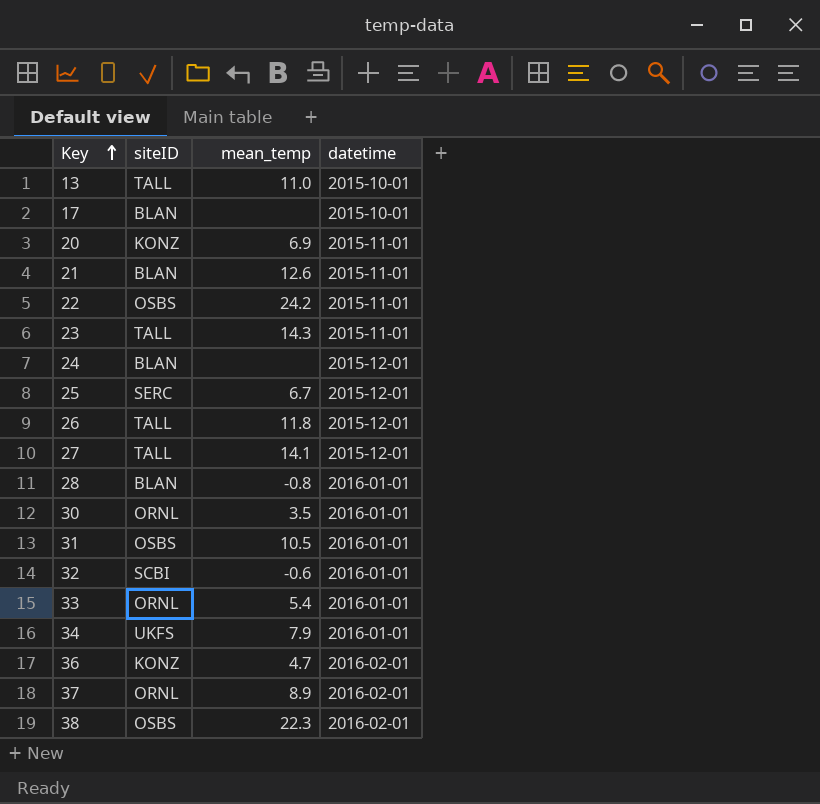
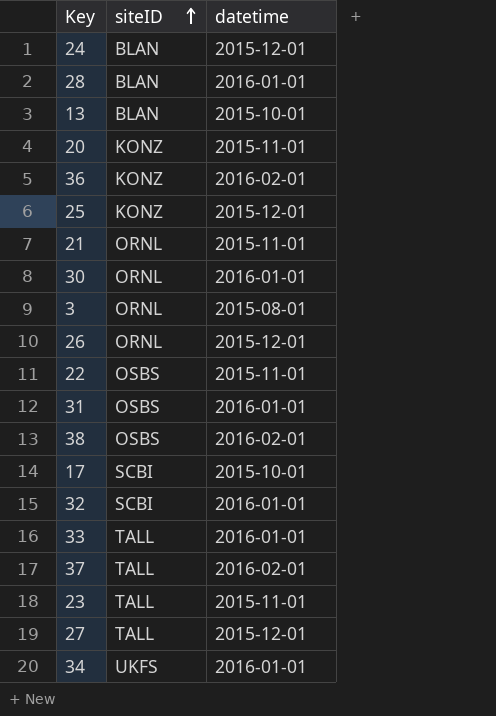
row order: Key ascending -> siteID ascending
column mean_temp | position: 3 -> none
13 | siteID: TALL -> BLAN
25 | siteID: SERC -> KONZ
21 | siteID: BLAN -> ORNL
row 3: none -> ORNL | 2015-08-01
26 | siteID: TALL -> ORNL
17 | siteID: BLAN -> SCBI
33 | siteID: ORNL -> TALL
37 | siteID: ORNL -> TALL

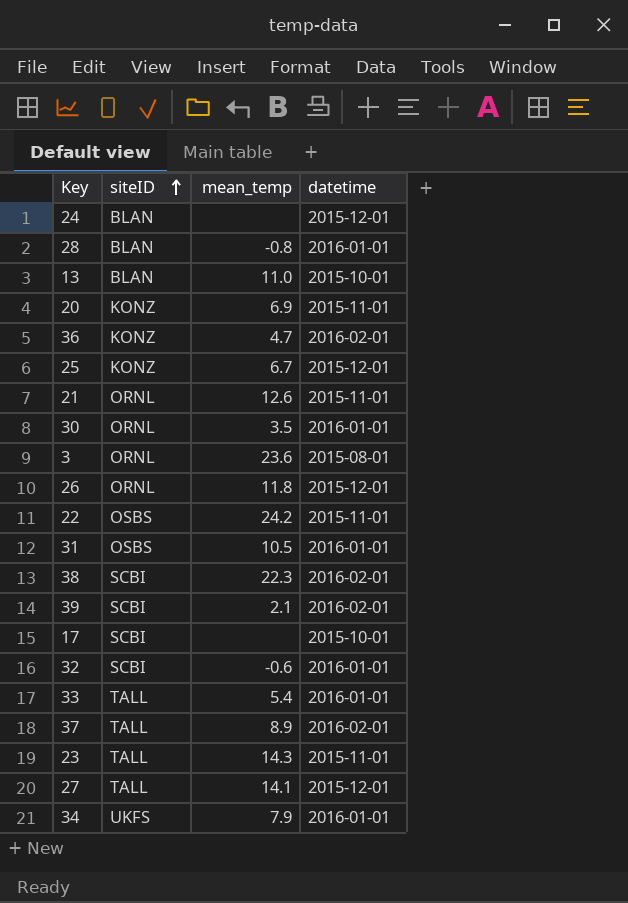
column mean_temp | position: none -> 3
38 | siteID: OSBS -> SCBI
row 39: none -> SCBI | 2.1 | 2016-02-01

